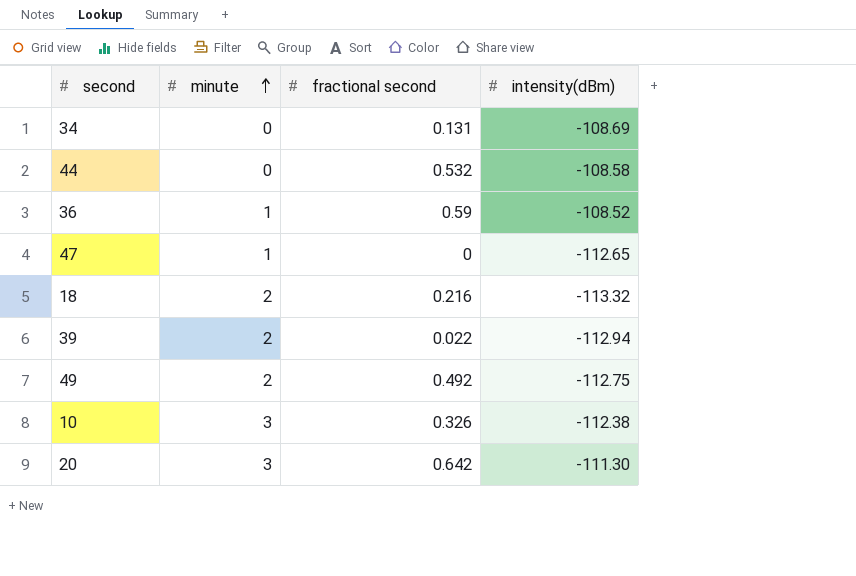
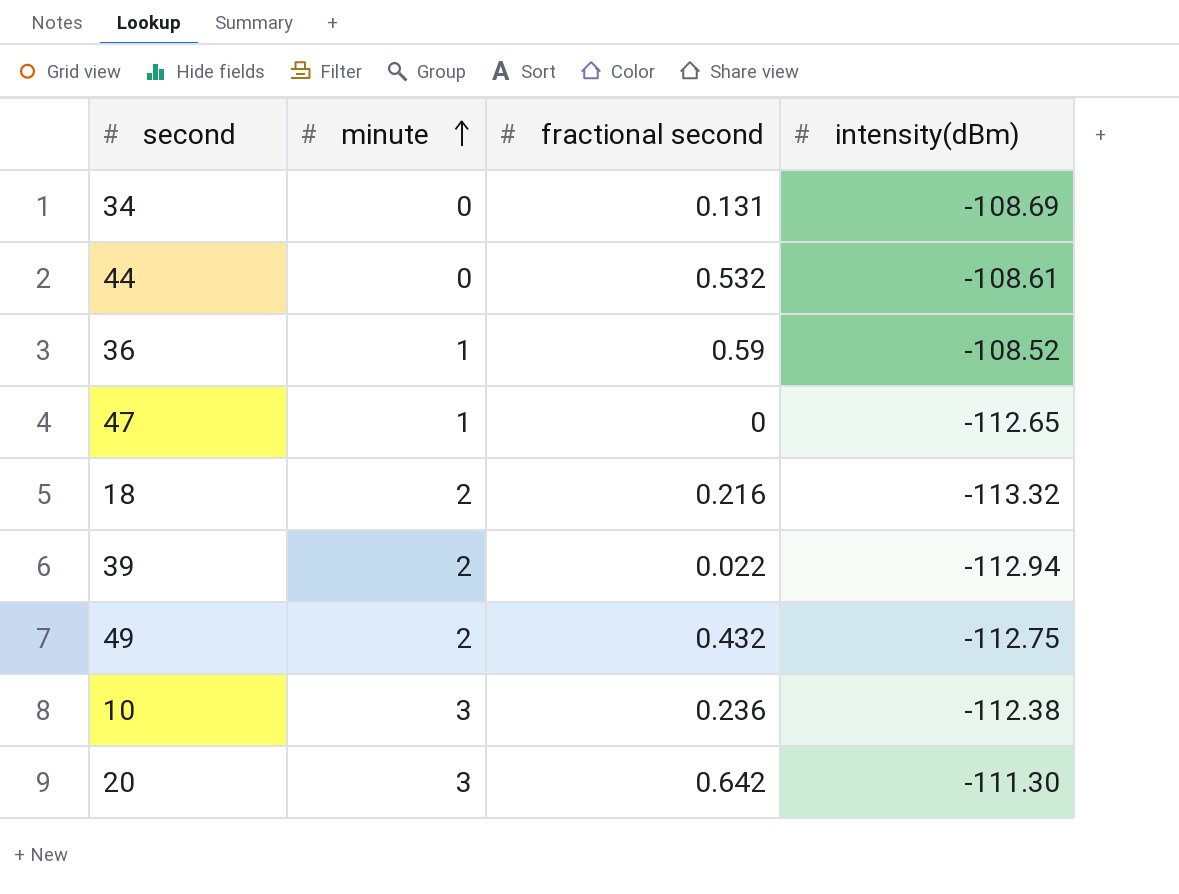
44 | intensity(dBm): -108.58 -> -108.61
49 | fractional second: 0.492 -> 0.432
10 | fractional second: 0.326 -> 0.236

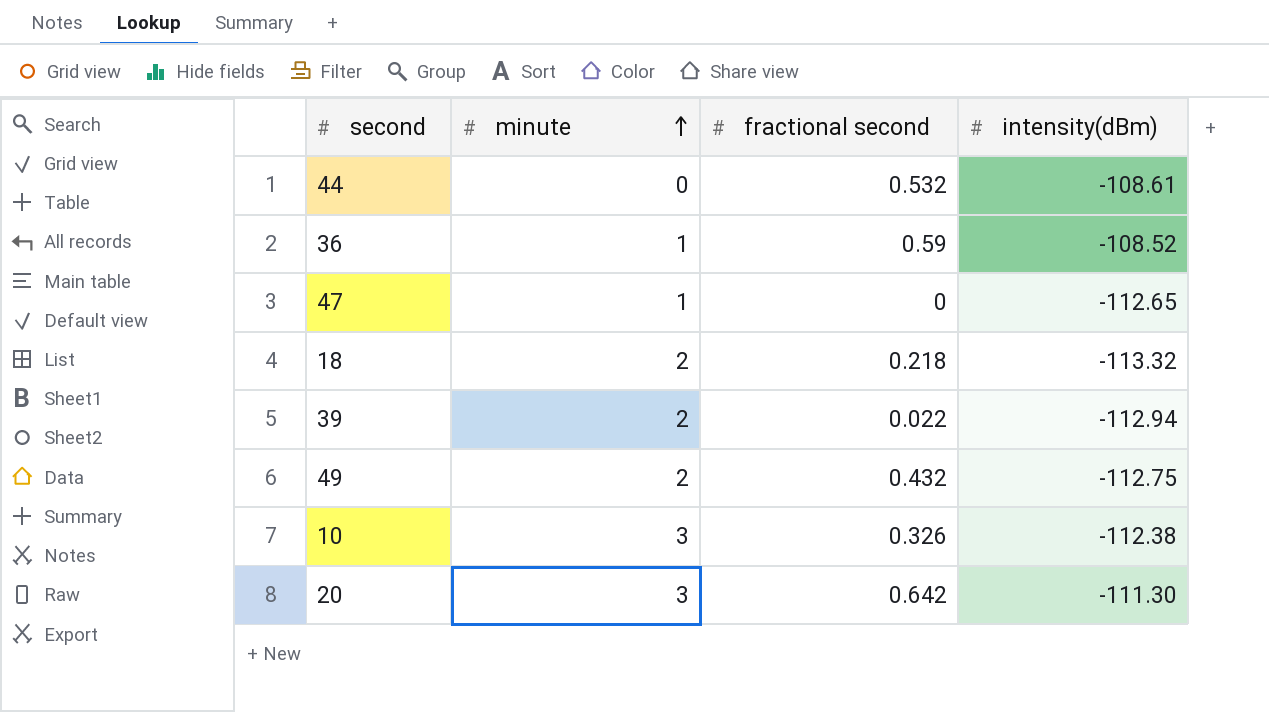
row 34: 0 | 0.131 | -108.69 -> none
18 | fractional second: 0.216 -> 0.218
10 | fractional second: 0.236 -> 0.326

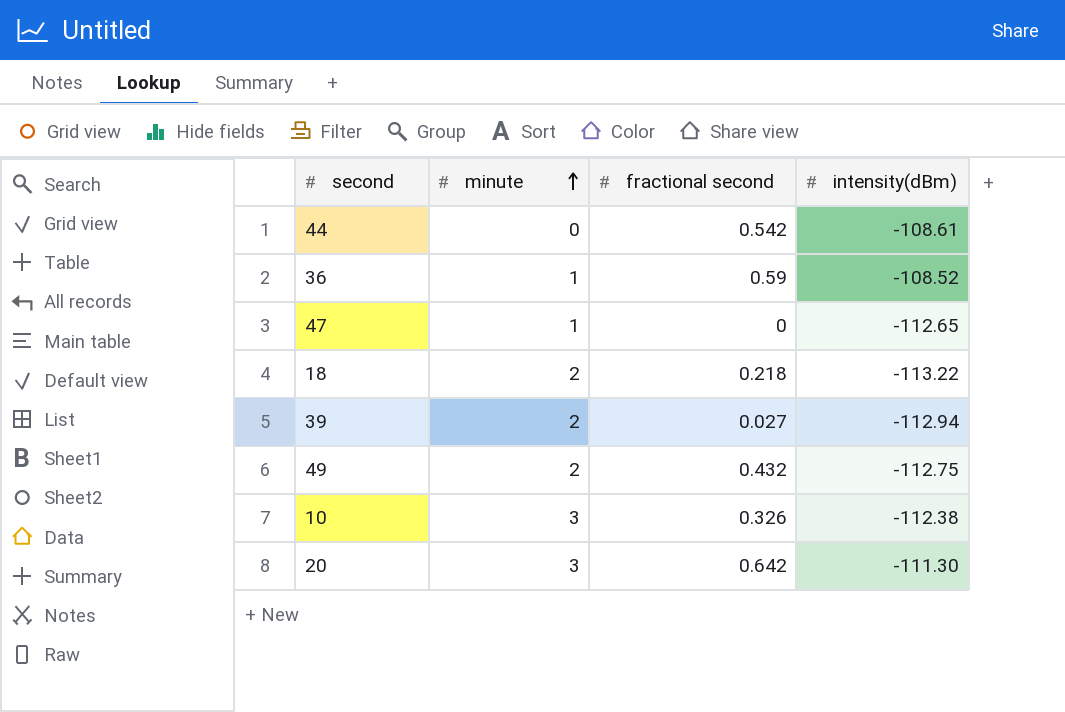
44 | fractional second: 0.532 -> 0.542
18 | intensity(dBm): -113.32 -> -113.22
39 | fractional second: 0.022 -> 0.027

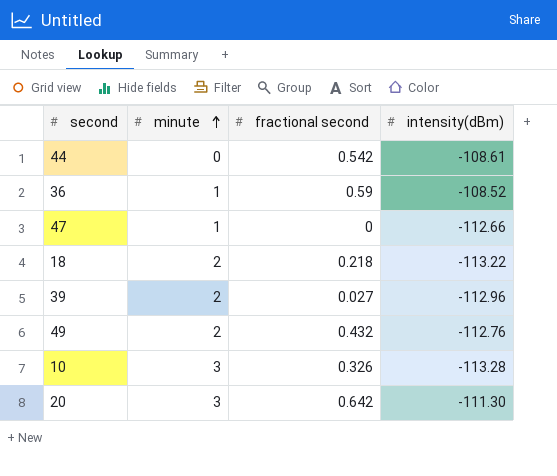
47 | intensity(dBm): -112.65 -> -112.66
39 | intensity(dBm): -112.94 -> -112.96
49 | intensity(dBm): -112.75 -> -112.76
10 | intensity(dBm): -112.38 -> -113.28

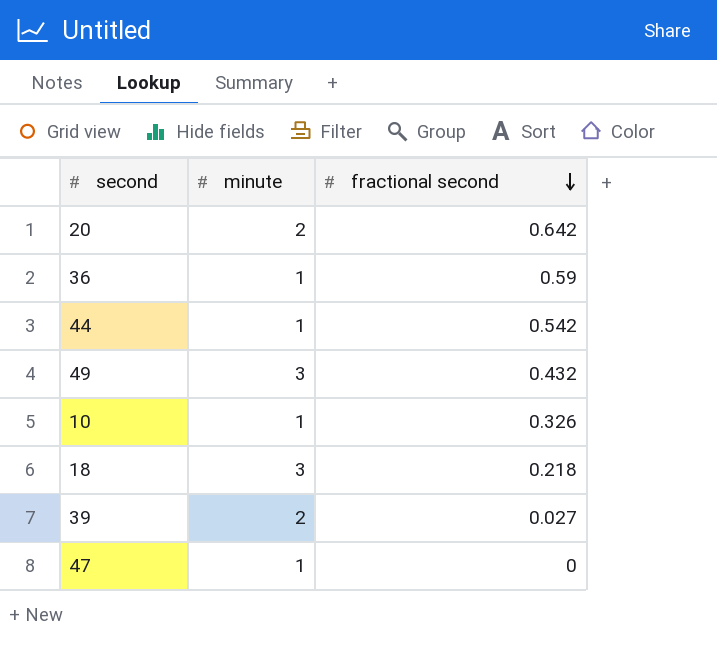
row order: minute ascending -> fractional second descending
column intensity(dBm) | position: 4 -> none
20 | minute: 3 -> 2
44 | minute: 0 -> 1
49 | minute: 2 -> 3
10 | minute: 3 -> 1
18 | minute: 2 -> 3

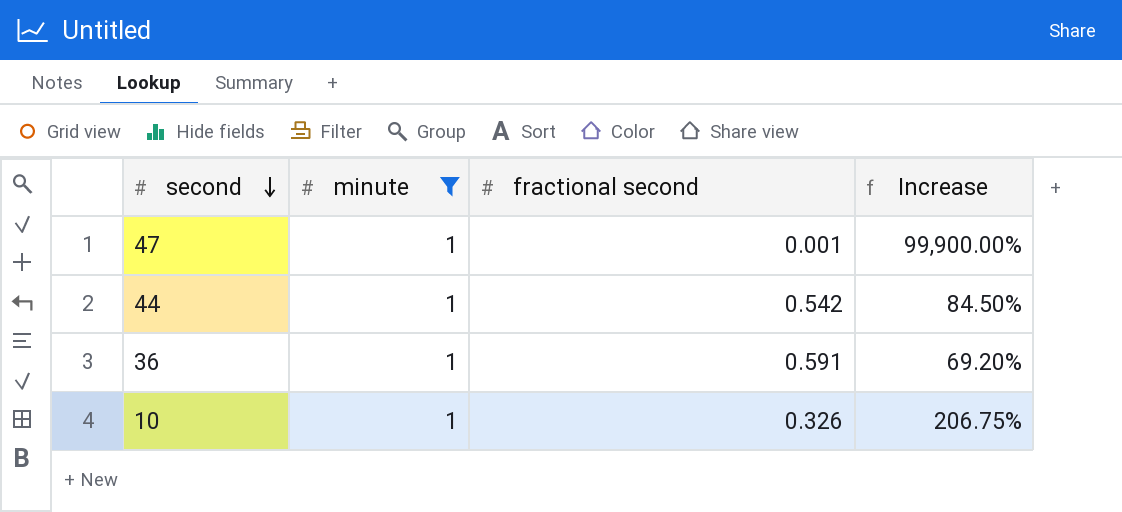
filter: none -> minute = 1
row order: fractional second descending -> second descending
column Increase | formula: none -> ([minute] - [fractional second]) / [fractional second]
47 | fractional second: 0 -> 0.001
36 | fractional second: 0.59 -> 0.591

